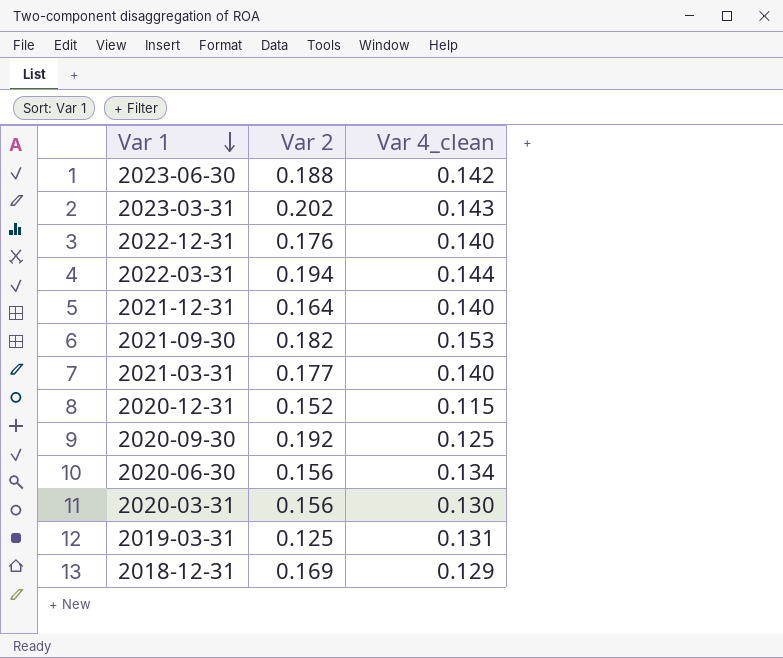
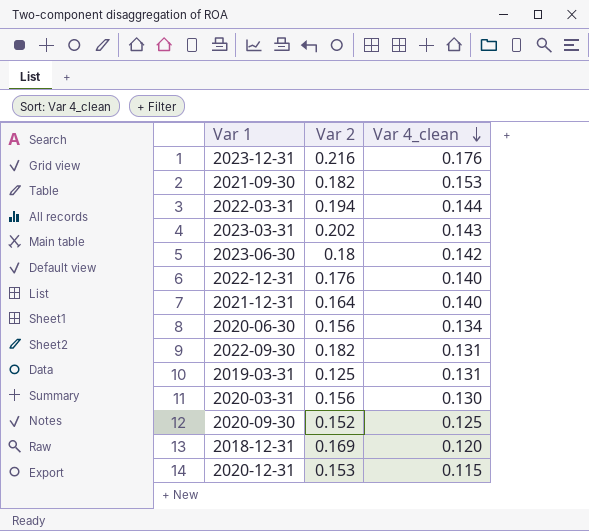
row order: Var 1 descending -> Var 4_clean descending
row 2021-03-31: 0.177 | 0.140 -> none
row 2023-12-31: none -> 0.216 | 0.176
2023-06-30 | Var 2: 0.188 -> 0.18
row 2022-09-30: none -> 0.182 | 0.131
2020-09-30 | Var 2: 0.192 -> 0.152
2018-12-31 | Var 4_clean: 0.129 -> 0.120
2020-12-31 | Var 2: 0.152 -> 0.153

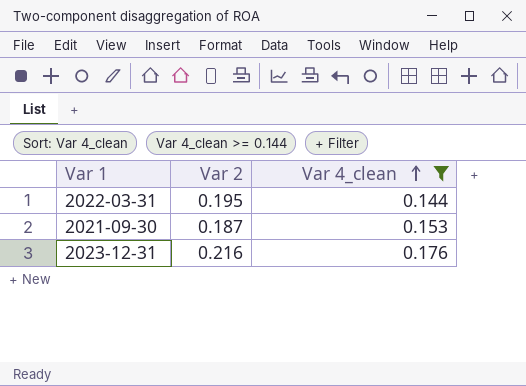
filter: none -> Var 4_clean >= 0.144
row order: Var 4_clean descending -> Var 4_clean ascending
2022-03-31 | Var 2: 0.194 -> 0.195
2021-09-30 | Var 2: 0.182 -> 0.187

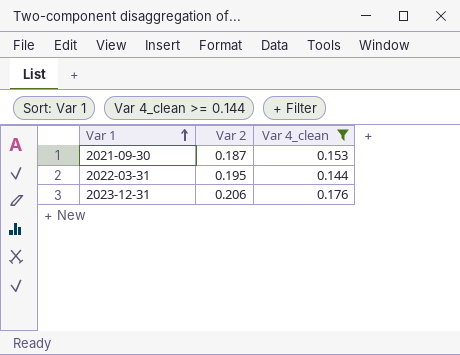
row order: Var 4_clean ascending -> Var 1 ascending
2023-12-31 | Var 2: 0.216 -> 0.206

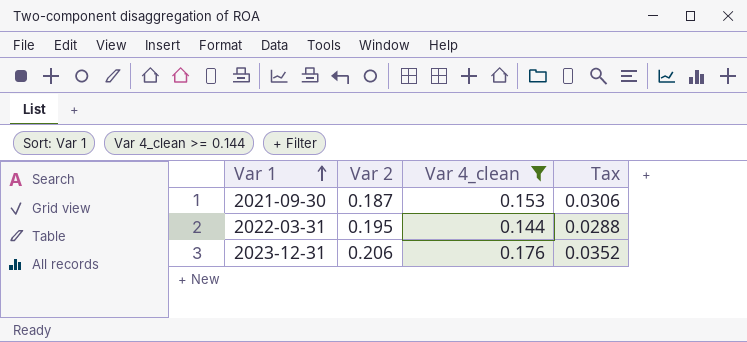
column Tax | formula: none -> [Var 4_clean] * 0.2

